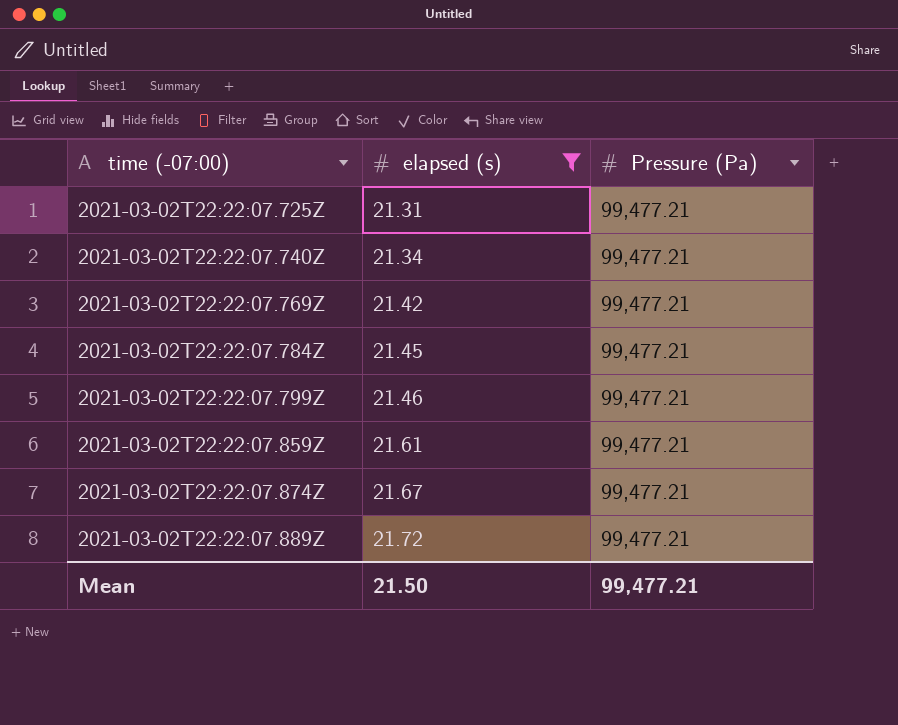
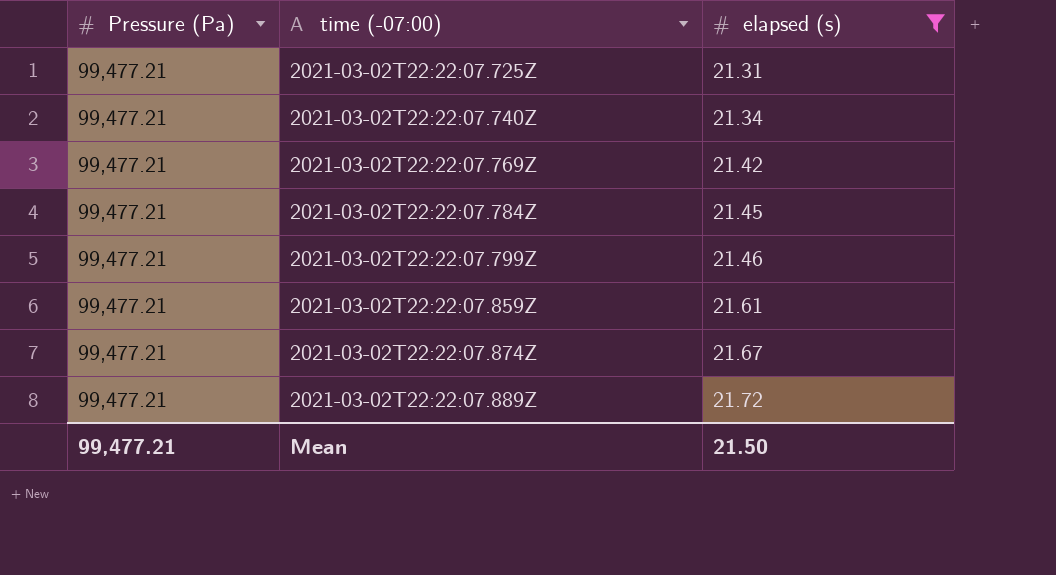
column Pressure (Pa) | position: 3 -> 1

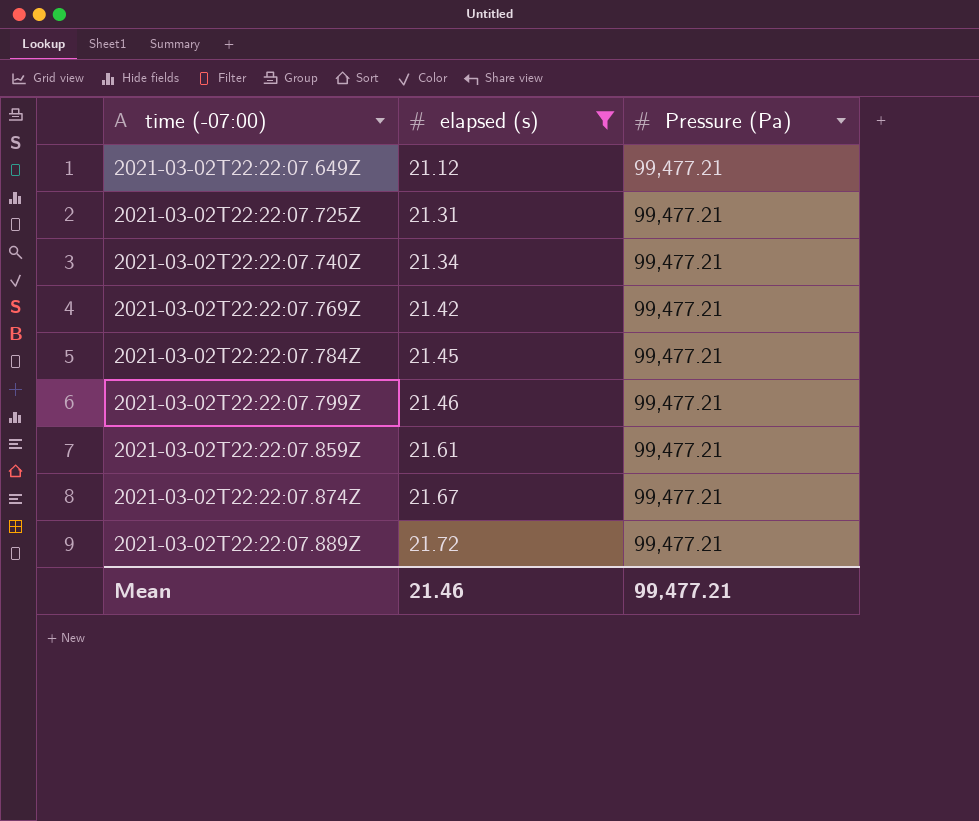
column Pressure (Pa) | position: 1 -> 3
row 2021-03-02T22:22:07.649Z: none -> 21.12 | 99,477.21
Mean | elapsed (s): 21.50 -> 21.46

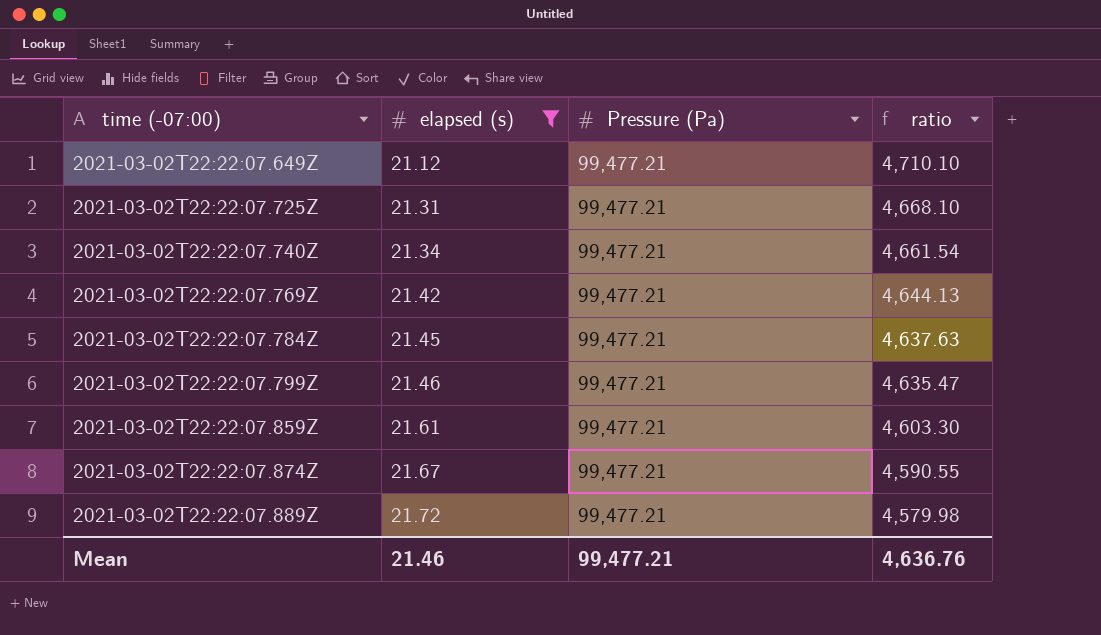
column ratio | formula: none -> [Pressure (Pa)] / [elapsed (s)]

